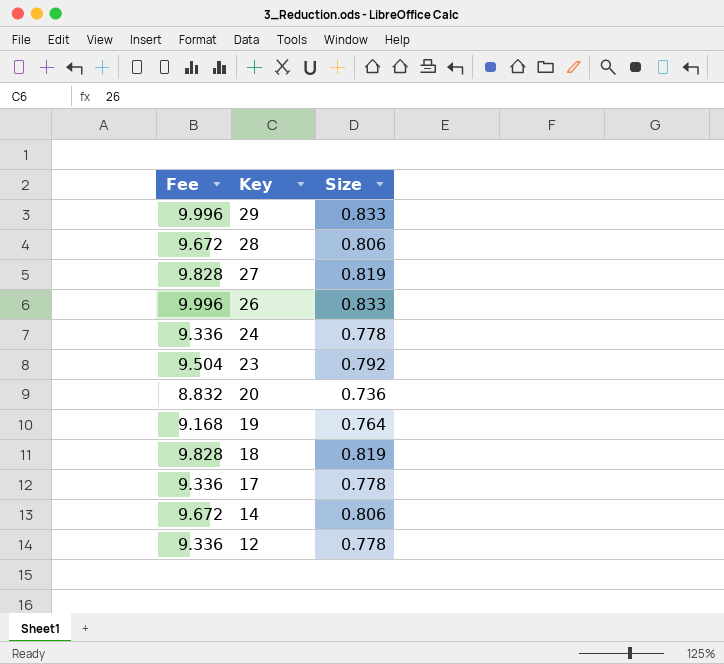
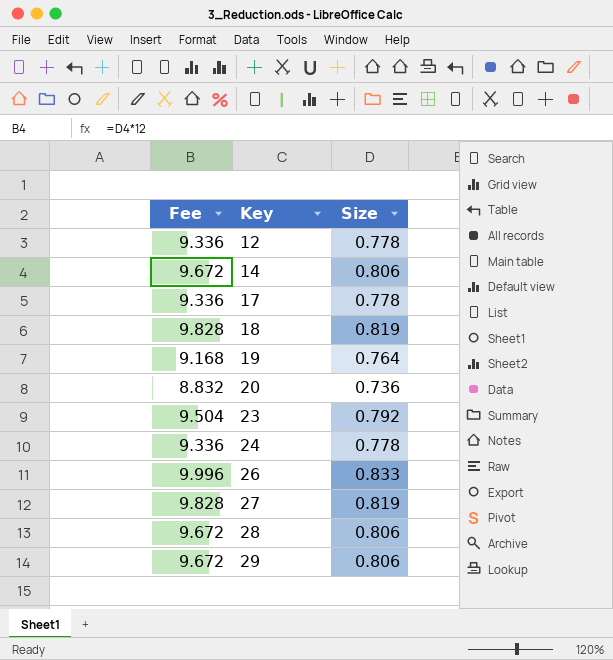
row order: Key descending -> Key ascending
29 | Fee: 9.996 -> 9.672
29 | Size: 0.833 -> 0.806

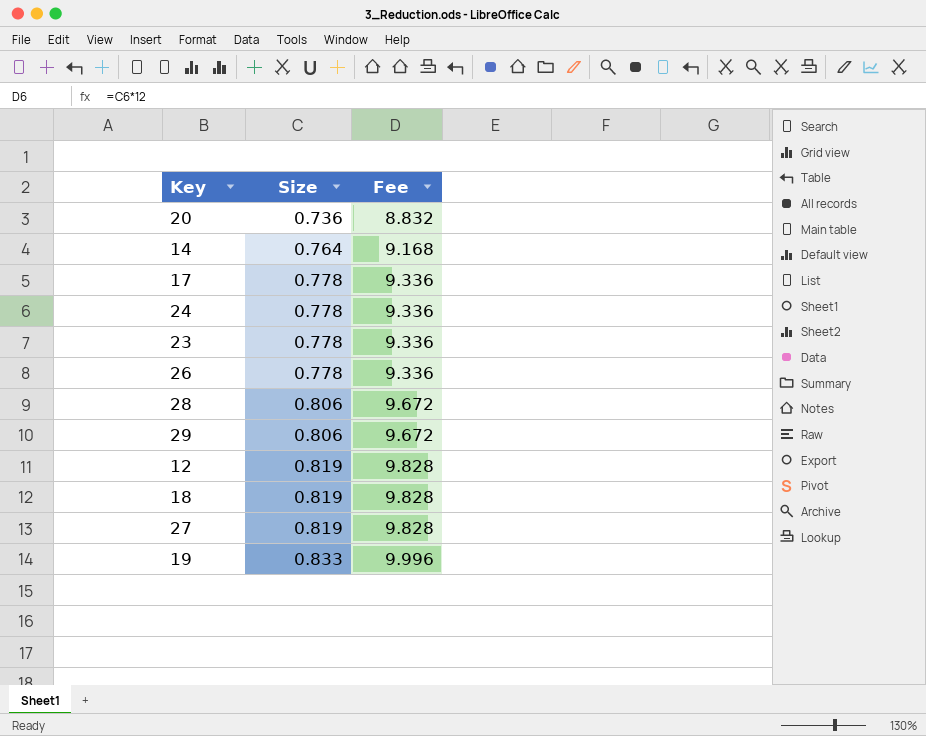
row order: Key ascending -> Size ascending
column Fee | position: 1 -> 3
14 | Size: 0.806 -> 0.764
14 | Fee: 9.672 -> 9.168
23 | Size: 0.792 -> 0.778
23 | Fee: 9.504 -> 9.336
26 | Size: 0.833 -> 0.778
26 | Fee: 9.996 -> 9.336
12 | Size: 0.778 -> 0.819
12 | Fee: 9.336 -> 9.828
19 | Size: 0.764 -> 0.833
19 | Fee: 9.168 -> 9.996

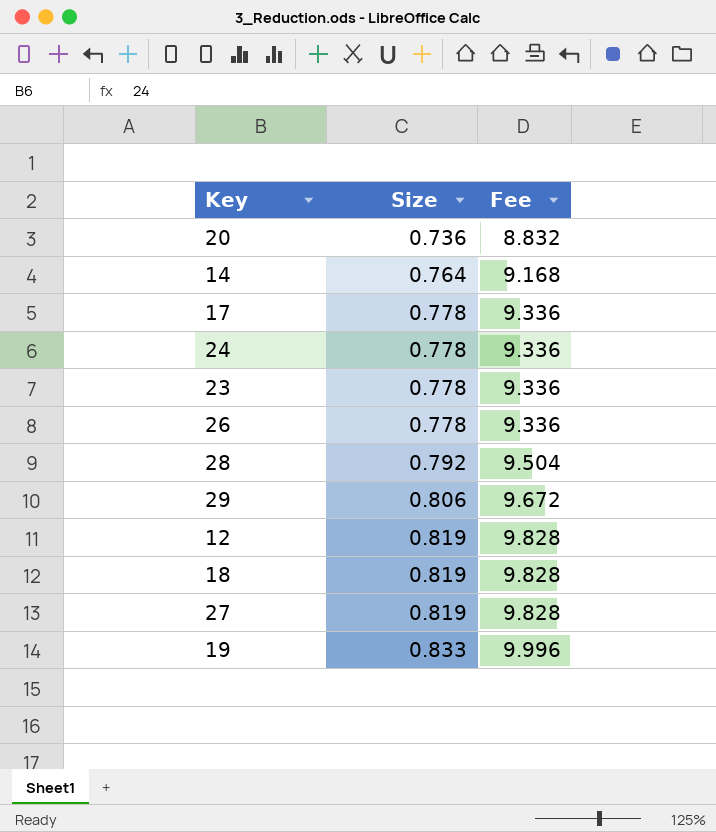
28 | Size: 0.806 -> 0.792
28 | Fee: 9.672 -> 9.504

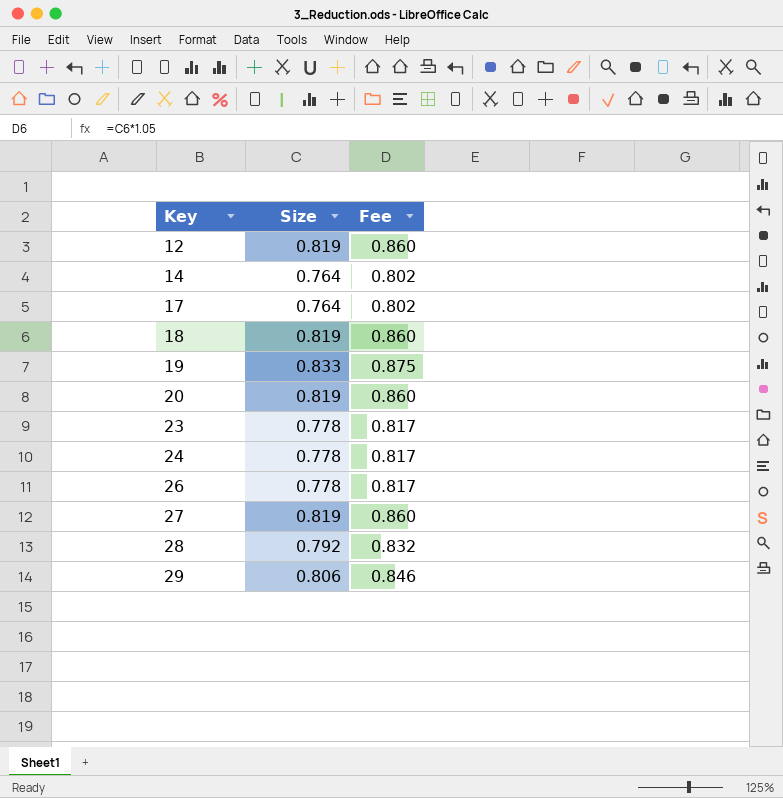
row order: Size ascending -> Key ascending
column Fee | formula: [Size] * 12 -> [Size] * 1.05
17 | Size: 0.778 -> 0.764
20 | Size: 0.736 -> 0.819

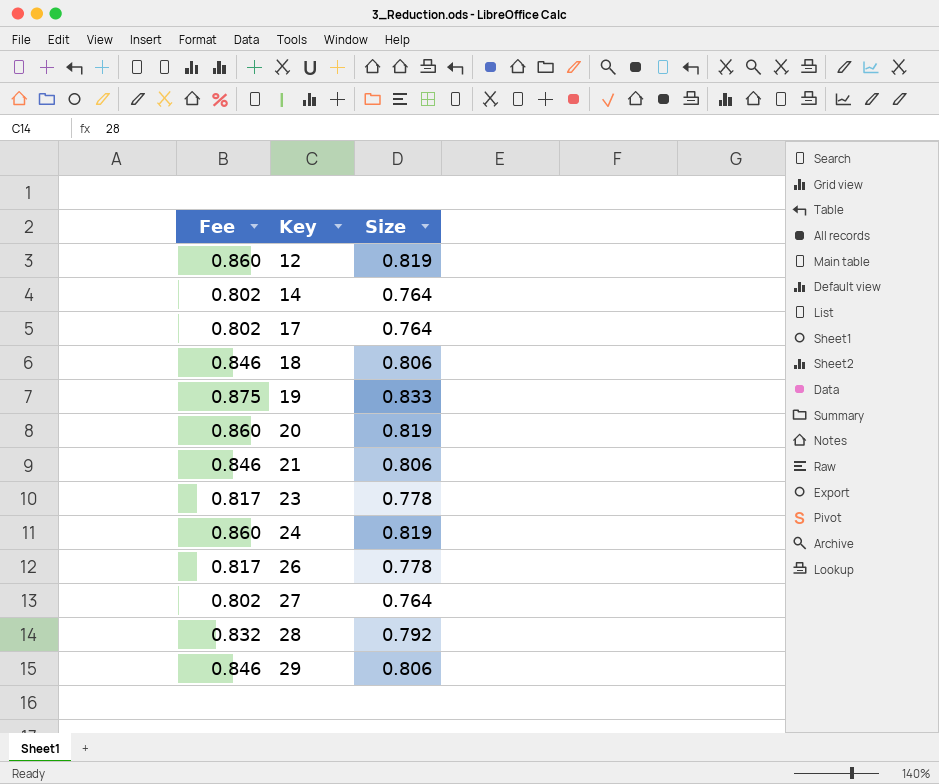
column Fee | position: 3 -> 1
18 | Fee: 0.860 -> 0.846
18 | Size: 0.819 -> 0.806
row 21: none -> 0.846 | 0.806
24 | Fee: 0.817 -> 0.860
24 | Size: 0.778 -> 0.819
27 | Fee: 0.860 -> 0.802
27 | Size: 0.819 -> 0.764

